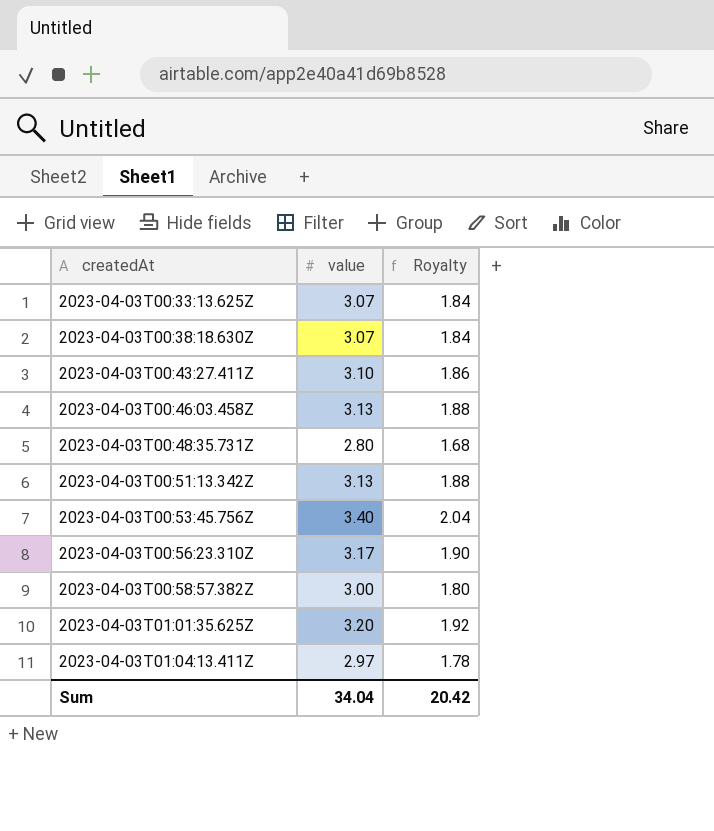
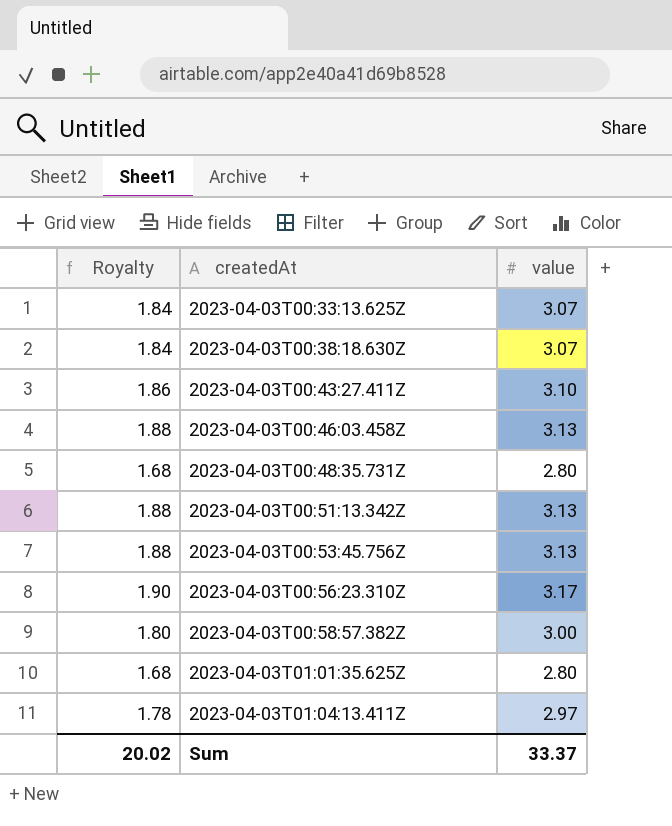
column Royalty | position: 3 -> 1
2023-04-03T00:53:45.756Z | Royalty: 2.04 -> 1.88
2023-04-03T00:53:45.756Z | value: 3.40 -> 3.13
2023-04-03T01:01:35.625Z | Royalty: 1.92 -> 1.68
2023-04-03T01:01:35.625Z | value: 3.20 -> 2.80
Sum | Royalty: 20.42 -> 20.02
Sum | value: 34.04 -> 33.37

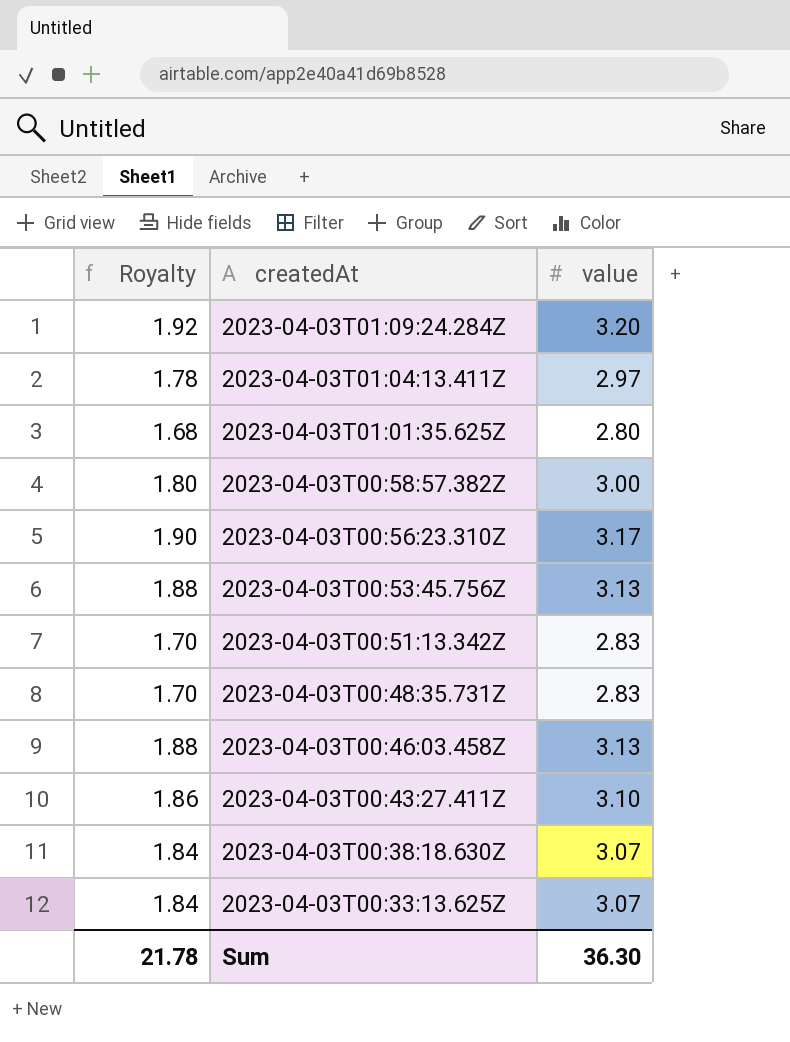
row order: createdAt ascending -> createdAt descending
row 2023-04-03T01:09:24.284Z: none -> 1.92 | 3.20
2023-04-03T00:51:13.342Z | Royalty: 1.88 -> 1.70
2023-04-03T00:51:13.342Z | value: 3.13 -> 2.83
2023-04-03T00:48:35.731Z | Royalty: 1.68 -> 1.70
2023-04-03T00:48:35.731Z | value: 2.80 -> 2.83
Sum | Royalty: 20.02 -> 21.78
Sum | value: 33.37 -> 36.30

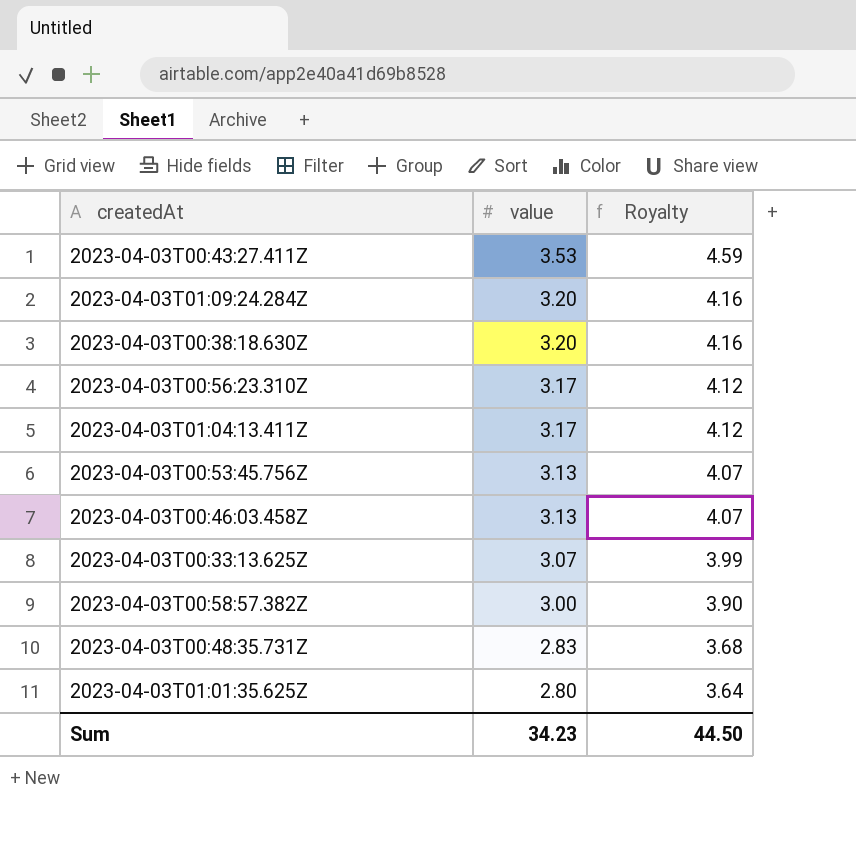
row order: createdAt descending -> value descending
column Royalty | formula: [value] * 0.6 -> [value] * 1.3
column Royalty | position: 1 -> 3
row 2023-04-03T00:51:13.342Z: 1.70 | 2.83 -> none
2023-04-03T00:43:27.411Z | value: 3.10 -> 3.53
2023-04-03T00:38:18.630Z | value: 3.07 -> 3.20
2023-04-03T01:04:13.411Z | value: 2.97 -> 3.17
Sum | value: 36.30 -> 34.23
Sum | Royalty: 21.78 -> 44.50

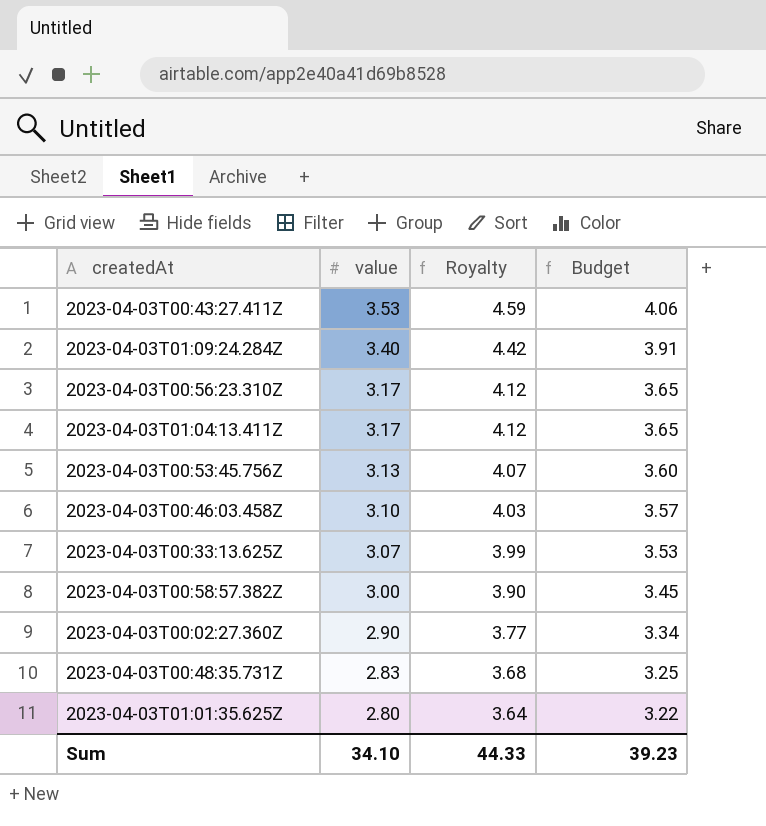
column Budget | formula: none -> [value] * 1.15
row 2023-04-03T00:38:18.630Z: 3.20 | 4.16 -> none
2023-04-03T01:09:24.284Z | value: 3.20 -> 3.40
2023-04-03T01:09:24.284Z | Royalty: 4.16 -> 4.42
2023-04-03T00:46:03.458Z | value: 3.13 -> 3.10
2023-04-03T00:46:03.458Z | Royalty: 4.07 -> 4.03
row 2023-04-03T00:02:27.360Z: none -> 2.90 | 3.77 | 3.34
Sum | value: 34.23 -> 34.10
Sum | Royalty: 44.50 -> 44.33

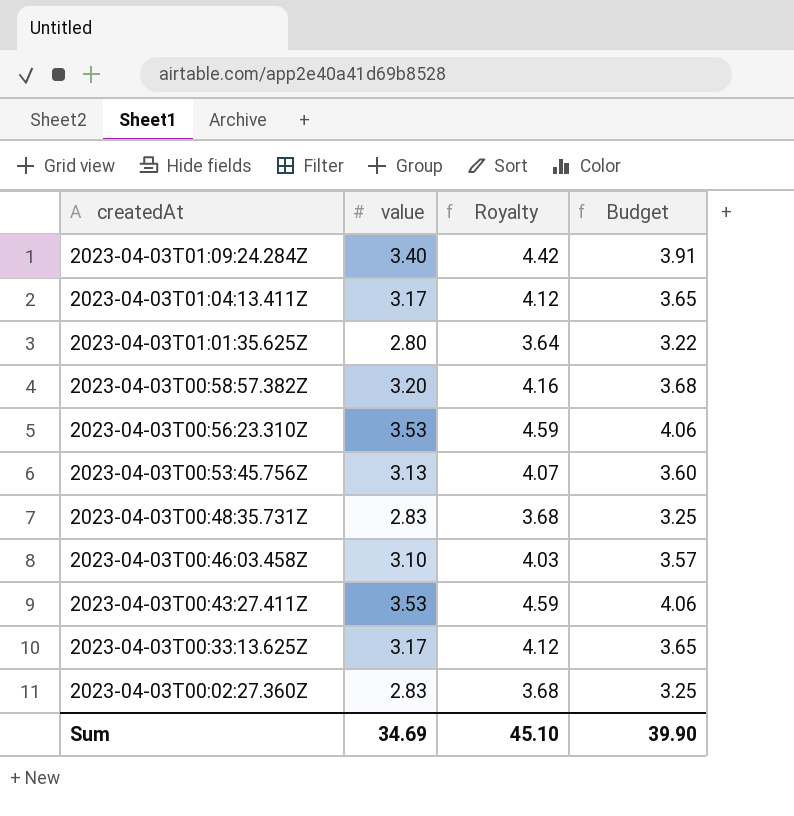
row order: value descending -> createdAt descending
2023-04-03T00:58:57.382Z | value: 3.00 -> 3.20
2023-04-03T00:58:57.382Z | Royalty: 3.90 -> 4.16
2023-04-03T00:58:57.382Z | Budget: 3.45 -> 3.68
2023-04-03T00:56:23.310Z | value: 3.17 -> 3.53
2023-04-03T00:56:23.310Z | Royalty: 4.12 -> 4.59
2023-04-03T00:56:23.310Z | Budget: 3.65 -> 4.06
2023-04-03T00:33:13.625Z | value: 3.07 -> 3.17
2023-04-03T00:33:13.625Z | Royalty: 3.99 -> 4.12
2023-04-03T00:33:13.625Z | Budget: 3.53 -> 3.65
2023-04-03T00:02:27.360Z | value: 2.90 -> 2.83
2023-04-03T00:02:27.360Z | Royalty: 3.77 -> 3.68
2023-04-03T00:02:27.360Z | Budget: 3.34 -> 3.25
Sum | value: 34.10 -> 34.69
Sum | Royalty: 44.33 -> 45.10
Sum | Budget: 39.23 -> 39.90

